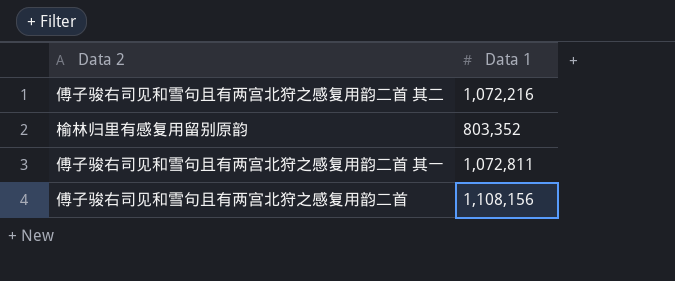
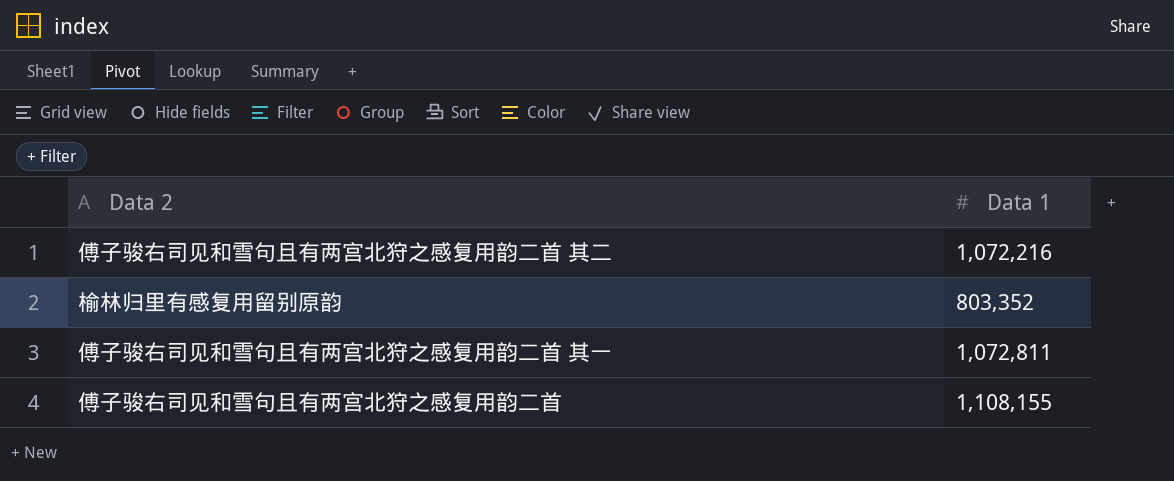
傅子骏右司见和雪句且有两宫北狩之感复用韵二首 | Data 1: 1,108,156 -> 1,108,155

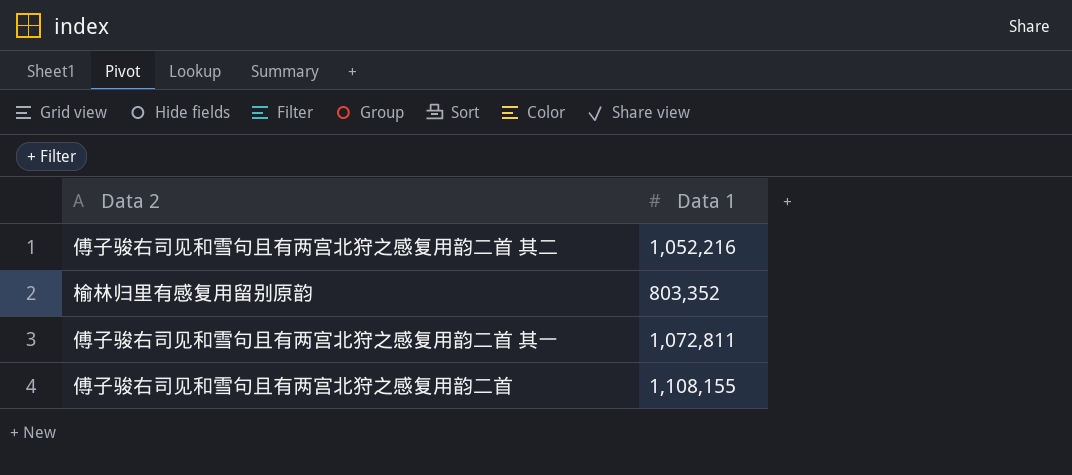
傅子骏右司见和雪句且有两宫北狩之感复用韵二首 其二 | Data 1: 1,072,216 -> 1,052,216

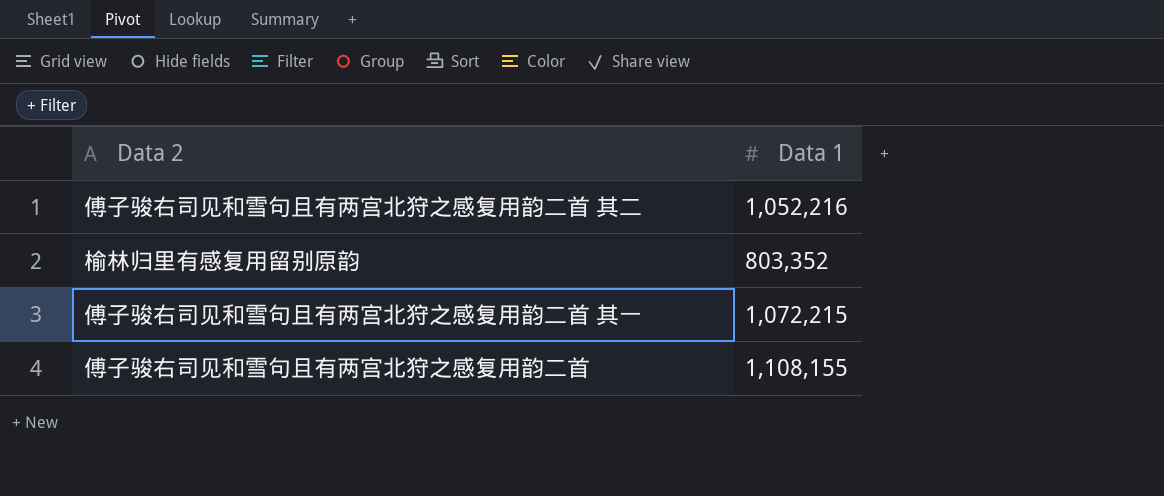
傅子骏右司见和雪句且有两宫北狩之感复用韵二首 其一 | Data 1: 1,072,811 -> 1,072,215

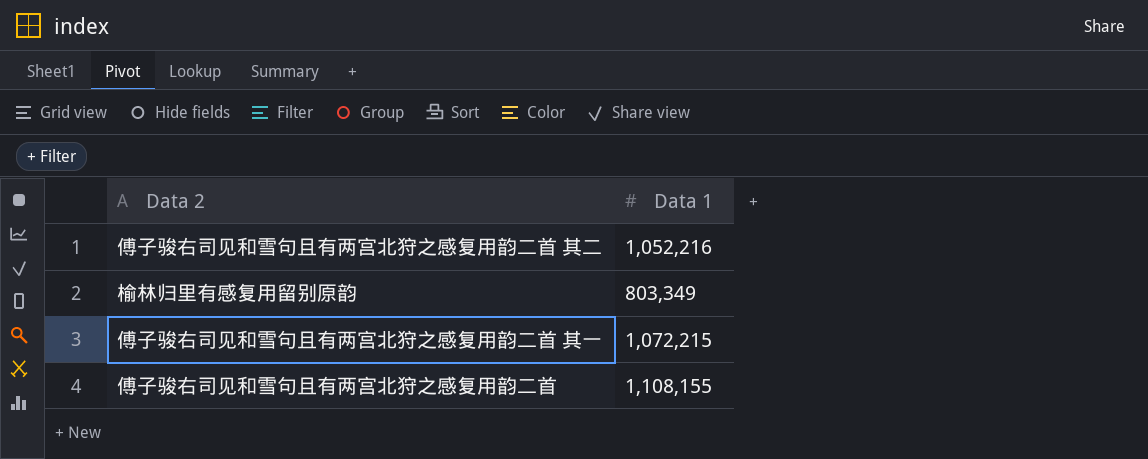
榆林归里有感复用留别原韵 | Data 1: 803,352 -> 803,349

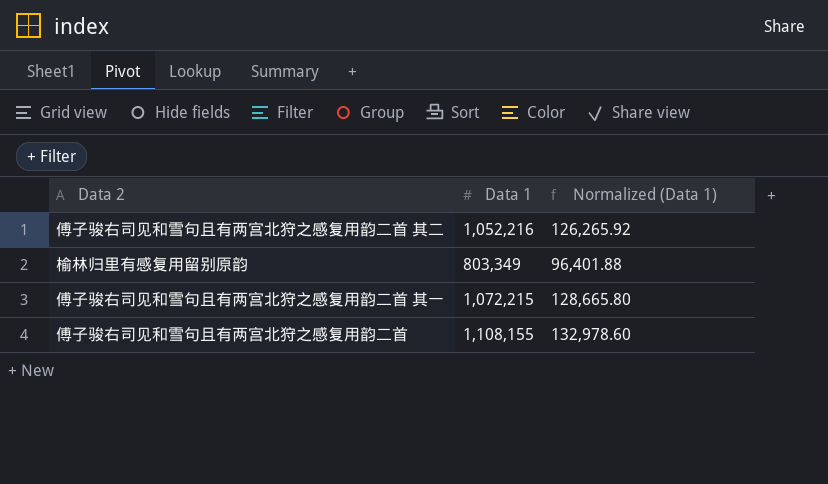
column Normalized (Data 1) | formula: none -> [Data 1] * 0.12

